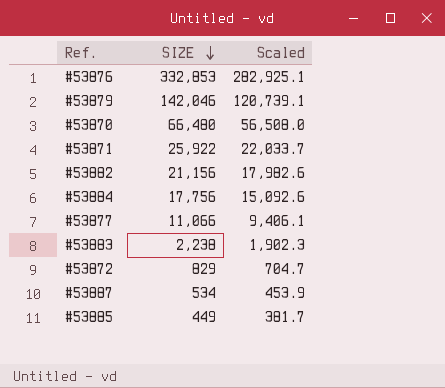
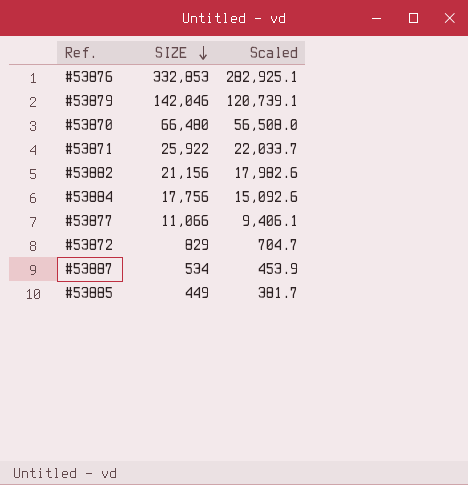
row #53883: 2,238 | 1,902.3 -> none

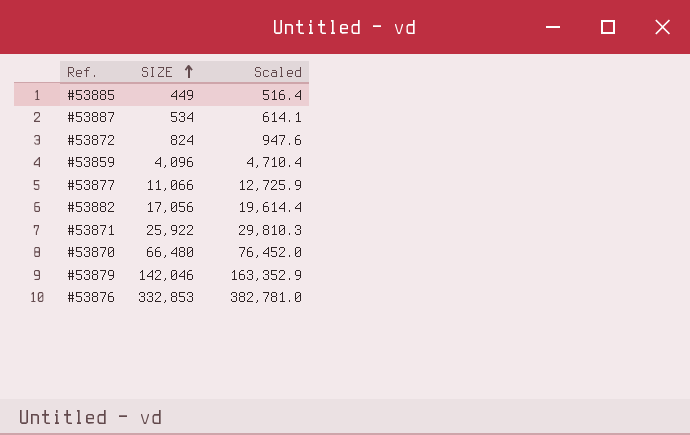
row order: SIZE descending -> SIZE ascending
column Scaled | formula: [SIZE] * 0.85 -> [SIZE] * 1.15
row #53884: 17,756 | 15,092.6 -> none
#53872 | SIZE: 829 -> 824
row #53859: none -> 4,096 | 4,710.4
#53882 | SIZE: 21,156 -> 17,056

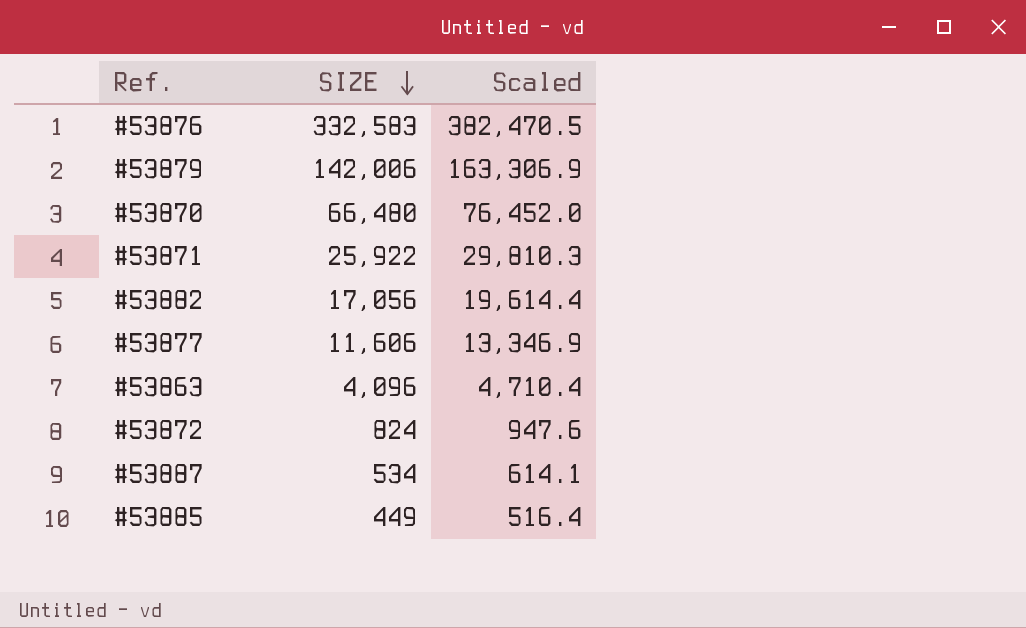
row order: SIZE ascending -> SIZE descending
row #53859: 4,096 | 4,710.4 -> none
#53876 | SIZE: 332,853 -> 332,583
#53876 | Scaled: 382,781.0 -> 382,470.5
#53879 | SIZE: 142,046 -> 142,006
#53879 | Scaled: 163,352.9 -> 163,306.9
#53877 | SIZE: 11,066 -> 11,606
#53877 | Scaled: 12,725.9 -> 13,346.9
row #53863: none -> 4,096 | 4,710.4

